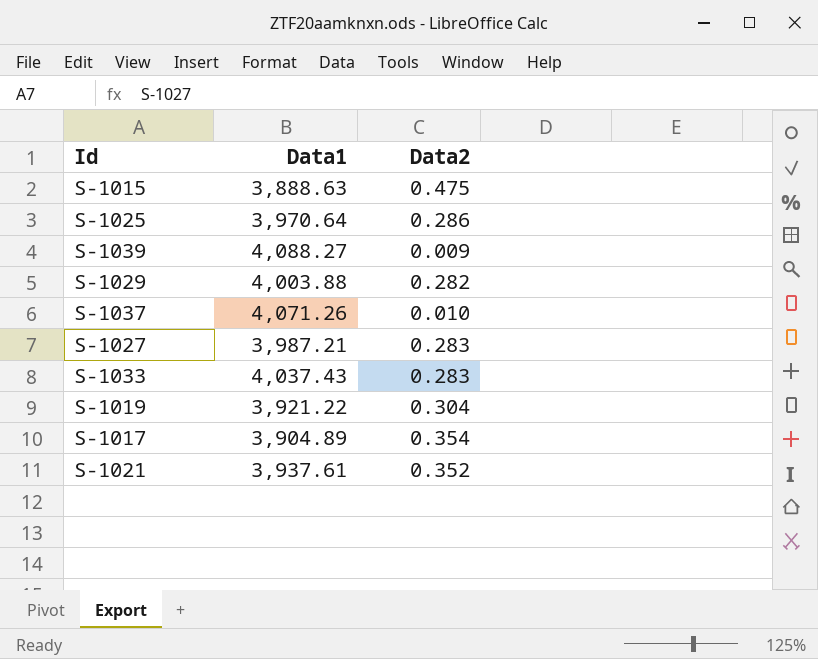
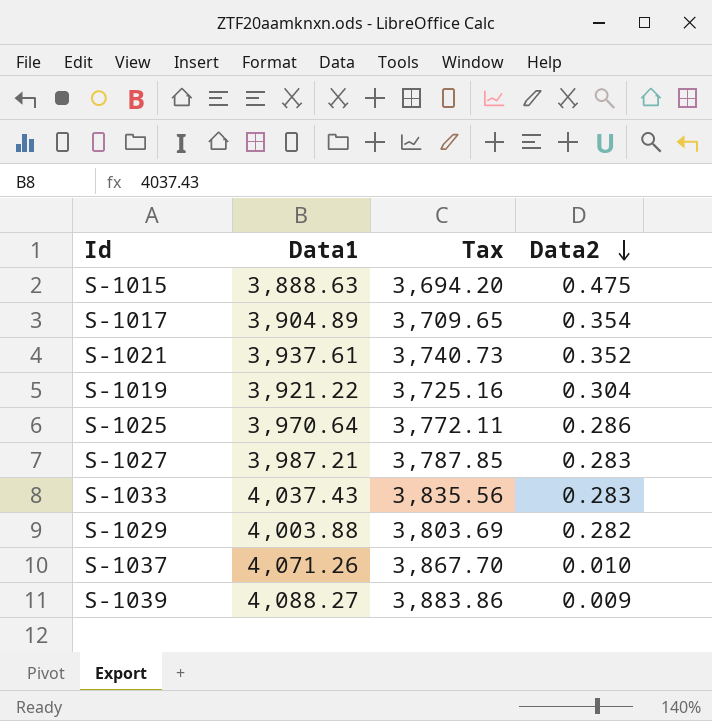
row order: none -> Data2 descending
column Tax | formula: none -> [Data1] * 0.95

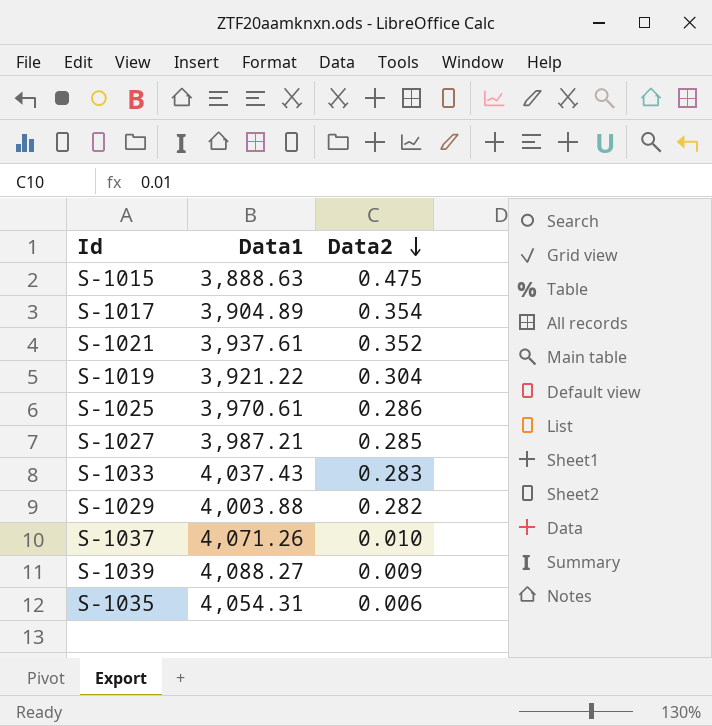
column Tax | formula: [Data1] * 0.95 -> none
S-1025 | Data1: 3,970.64 -> 3,970.61
S-1027 | Data2: 0.283 -> 0.285
row S-1035: none -> 4,054.31 | 0.006

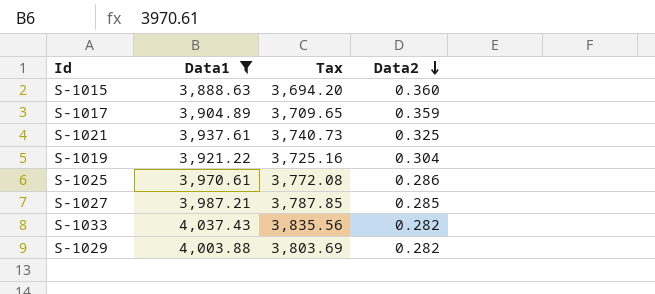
filter: none -> Data1 <= 4,037.43
column Tax | formula: none -> [Data1] * 0.95
S-1015 | Data2: 0.475 -> 0.360
S-1017 | Data2: 0.354 -> 0.359
S-1021 | Data2: 0.352 -> 0.325
S-1033 | Data2: 0.283 -> 0.282

